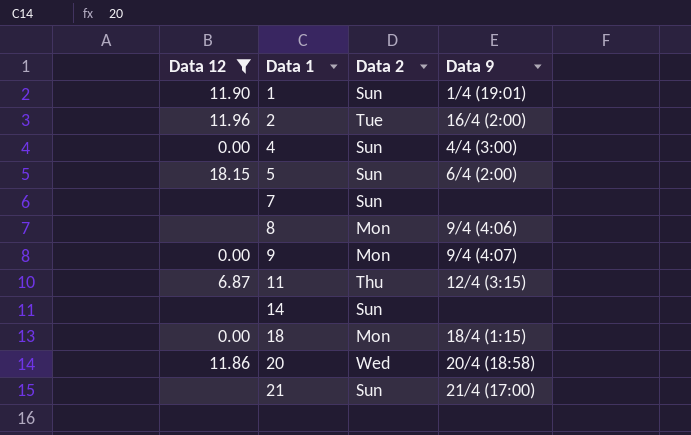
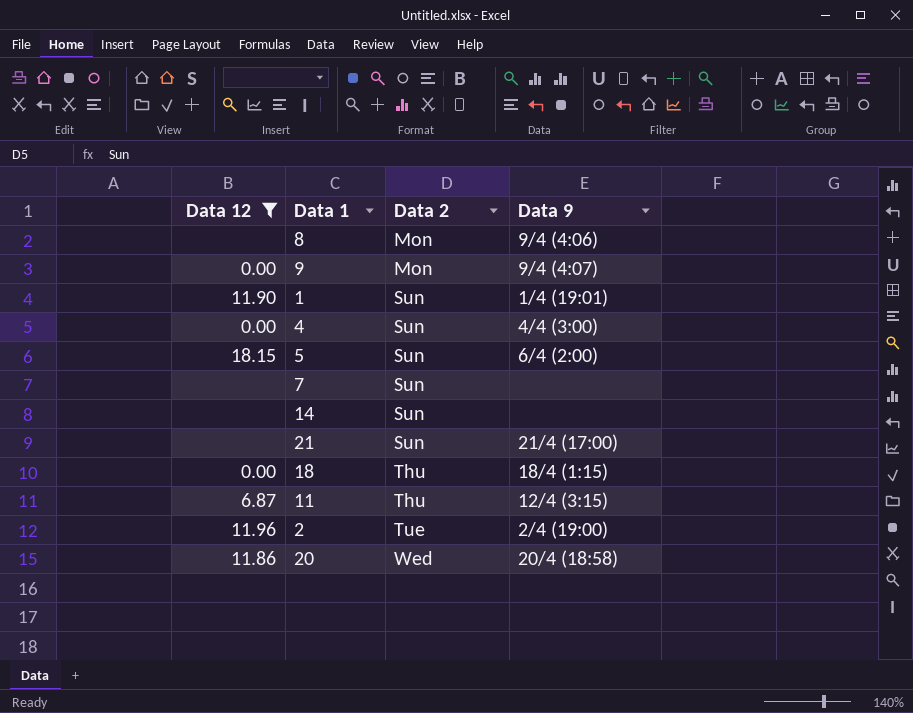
row order: Data 1 ascending -> Data 2 ascending
18 | Data 2: Mon -> Thu
2 | Data 9: 16/4 (2:00) -> 2/4 (19:00)

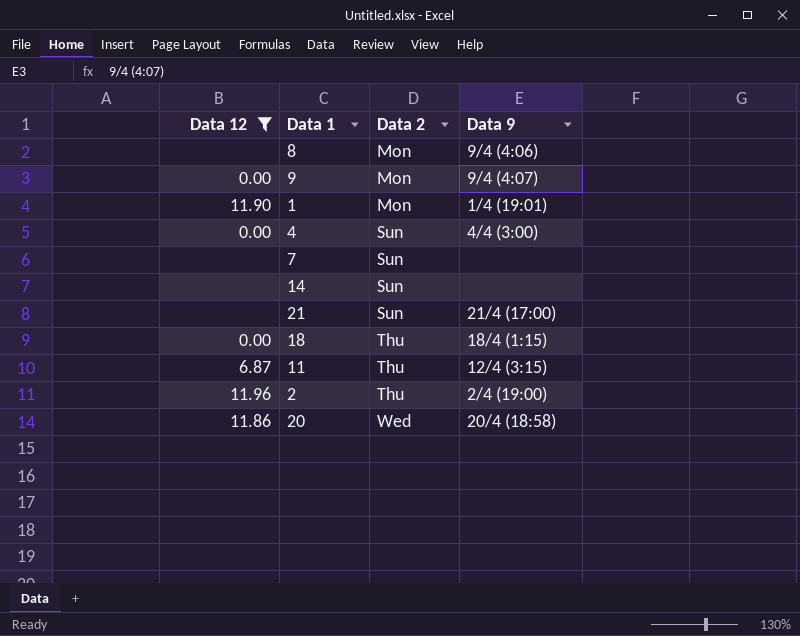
row 5: 18.15 | Sun | 6/4 (2:00) -> none
1 | Data 2: Sun -> Mon
2 | Data 2: Tue -> Thu

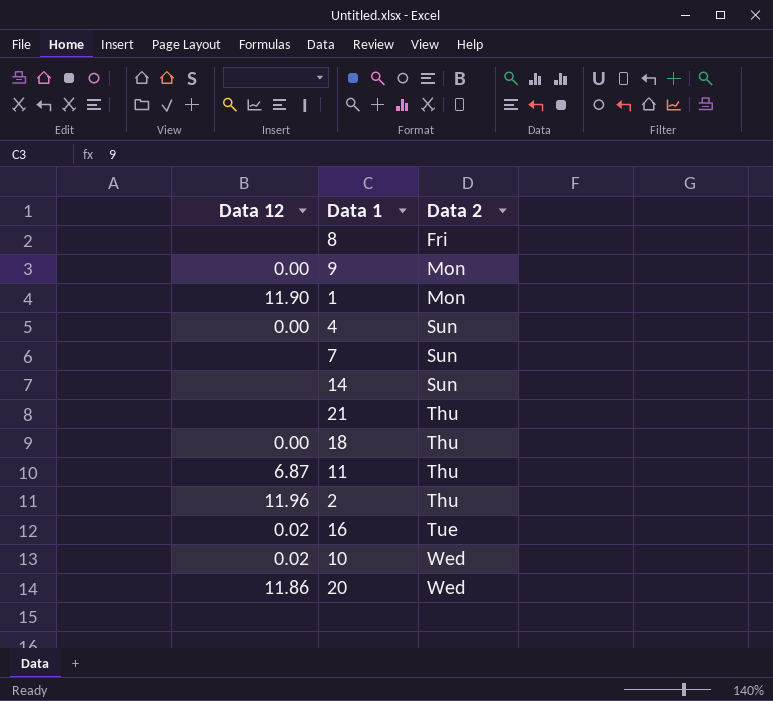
filter: Data 12 != 0.02 -> none
column Data 9 | position: 4 -> none
8 | Data 2: Mon -> Fri
21 | Data 2: Sun -> Thu

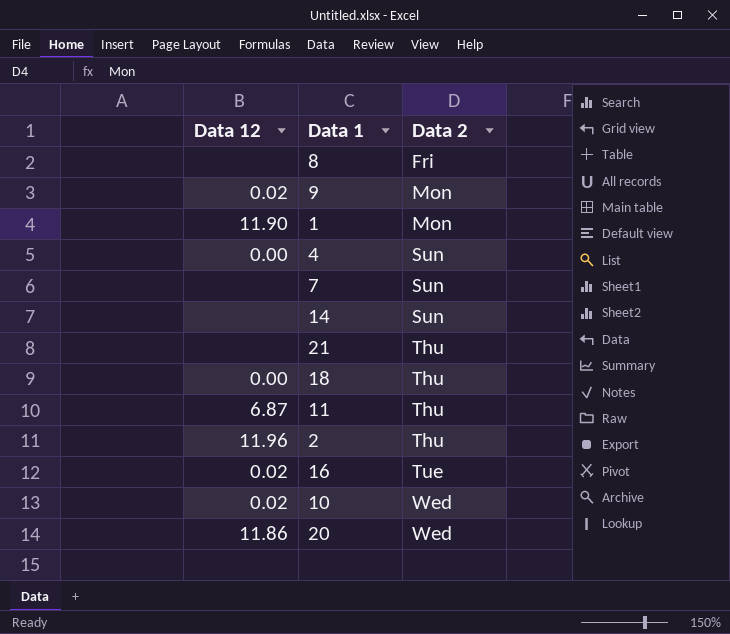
9 | Data 12: 0.00 -> 0.02

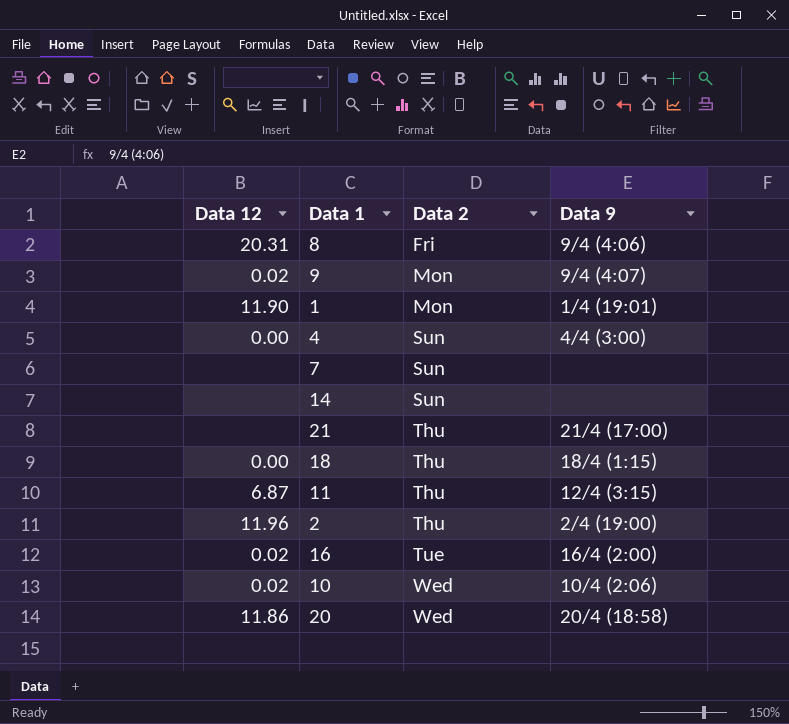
column Data 9 | position: none -> 4
8 | Data 12: none -> 20.31

